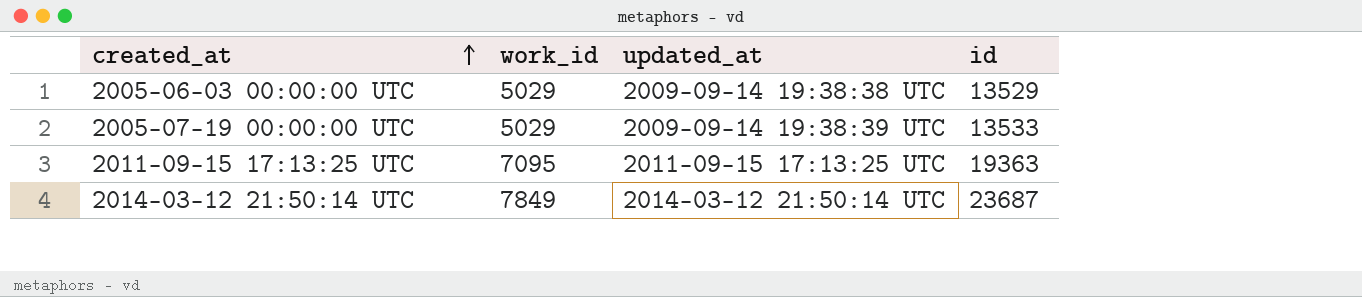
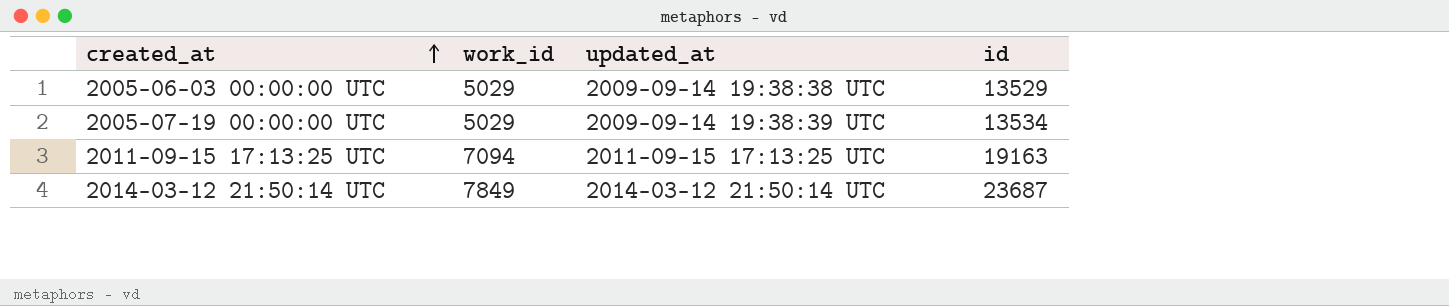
2005-07-19 00:00:00 UTC | id: 13533 -> 13534
2011-09-15 17:13:25 UTC | work_id: 7095 -> 7094
2011-09-15 17:13:25 UTC | id: 19363 -> 19163

